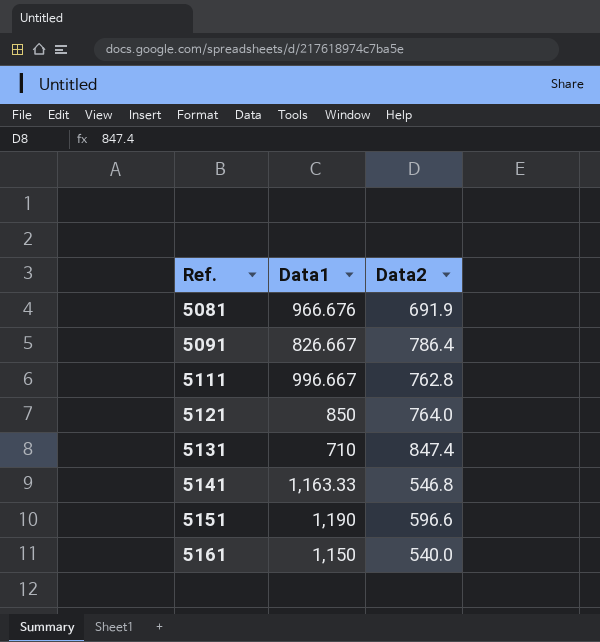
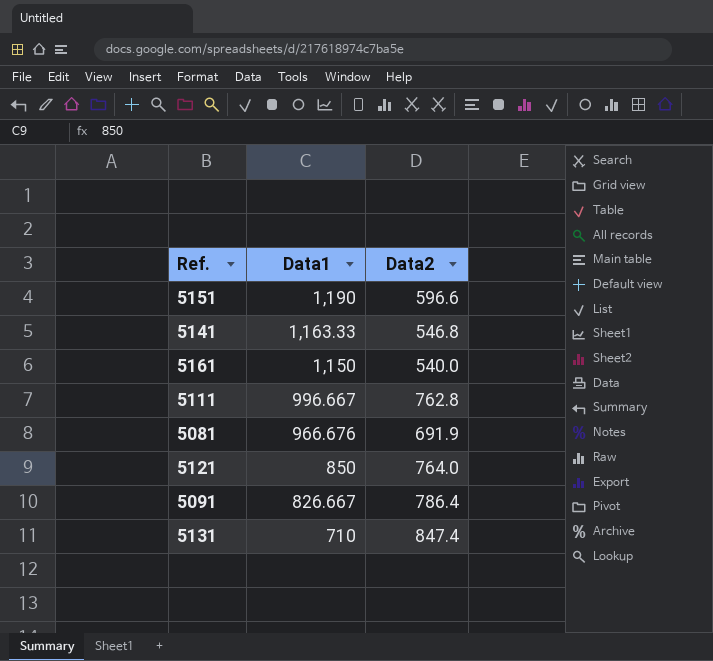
row order: Ref. ascending -> Data1 descending

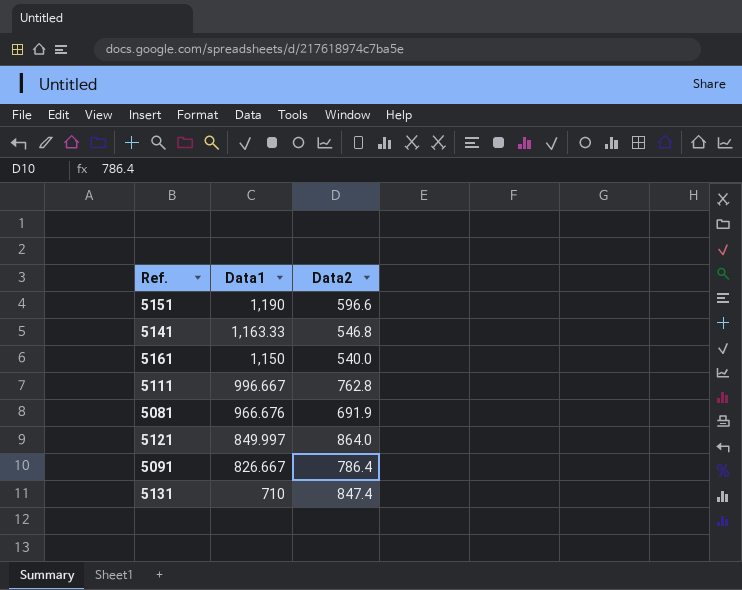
5121 | Data1: 850 -> 849.997
5121 | Data2: 764.0 -> 864.0

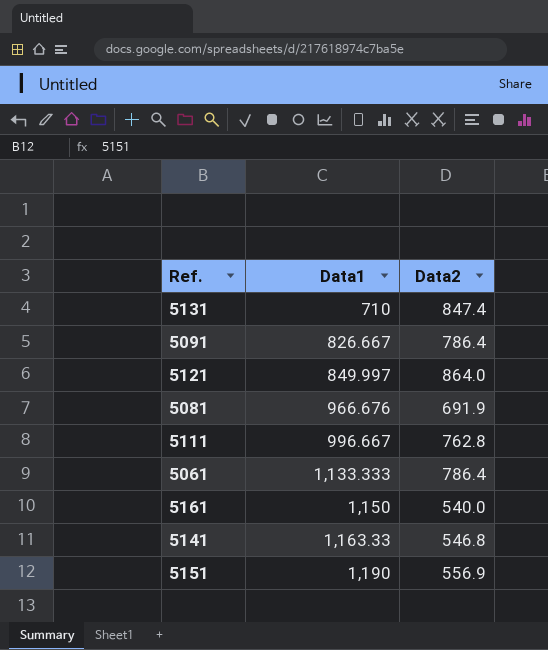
row order: Data1 descending -> Data1 ascending
row 5061: none -> 1,133.333 | 786.4
5151 | Data2: 596.6 -> 556.9

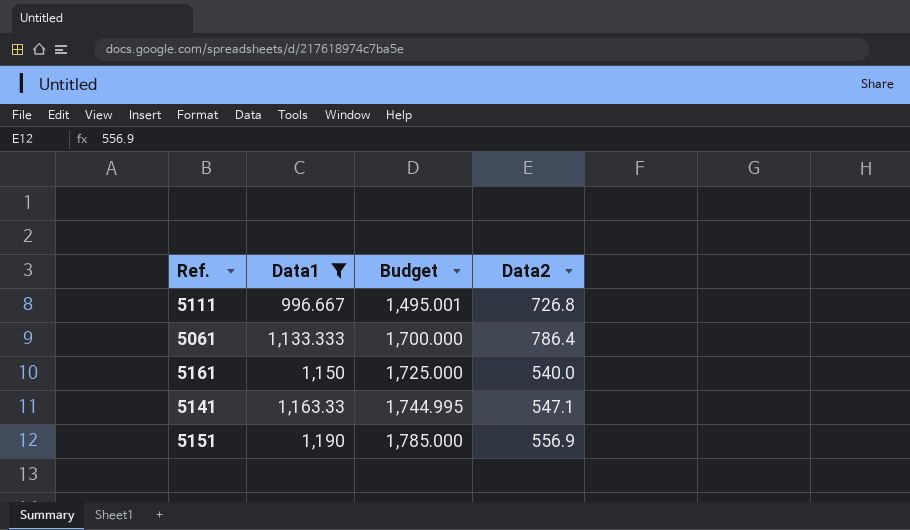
filter: none -> Data1 >= 996.667
column Budget | formula: none -> [Data1] * 1.5
5111 | Data2: 762.8 -> 726.8
5141 | Data2: 546.8 -> 547.1

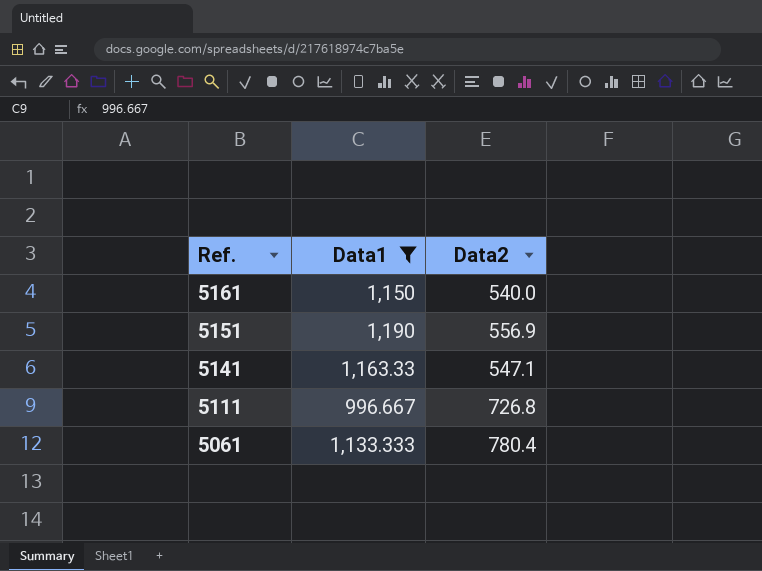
row order: Data1 ascending -> Ref. descending
column Budget | formula: [Data1] * 1.5 -> none
5061 | Data2: 786.4 -> 780.4

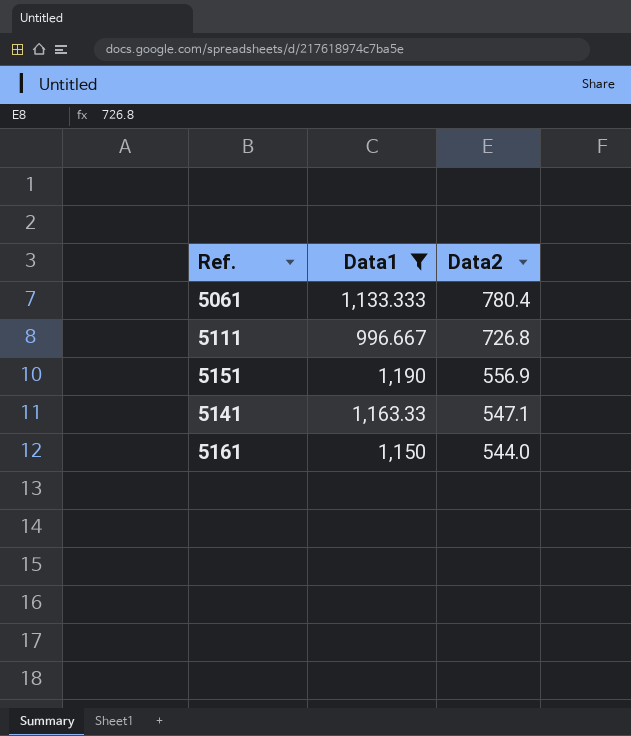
row order: Ref. descending -> Data2 descending
5161 | Data2: 540.0 -> 544.0

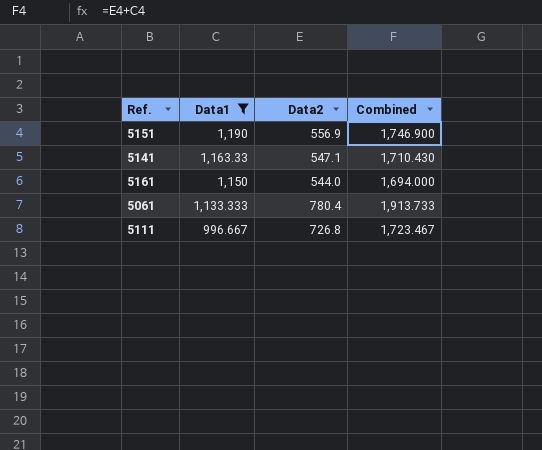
row order: Data2 descending -> Data1 descending
column Combined | formula: none -> [Data1] + [Data2]

